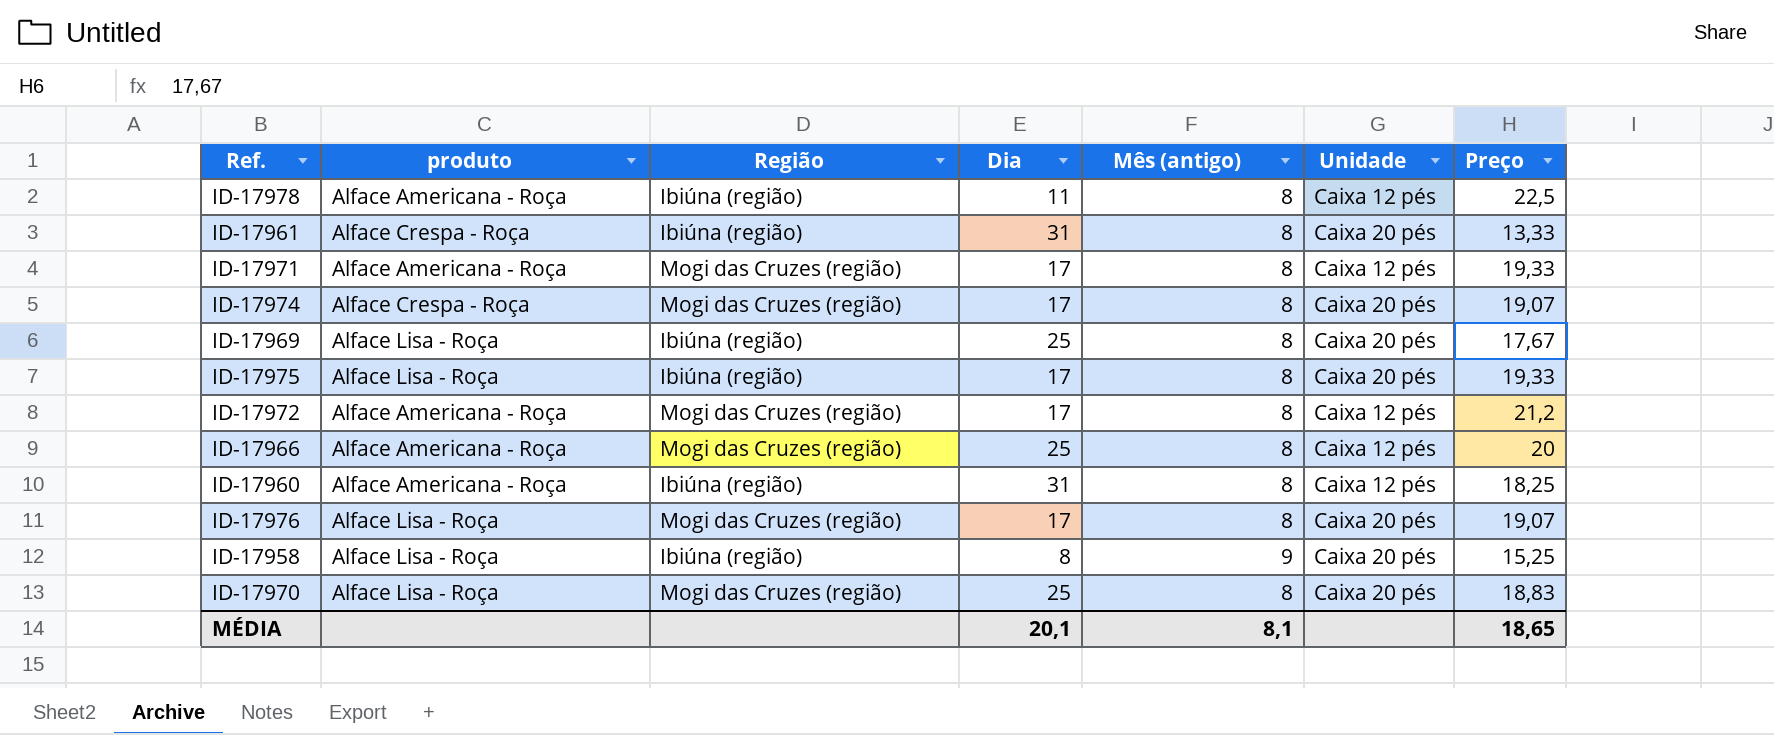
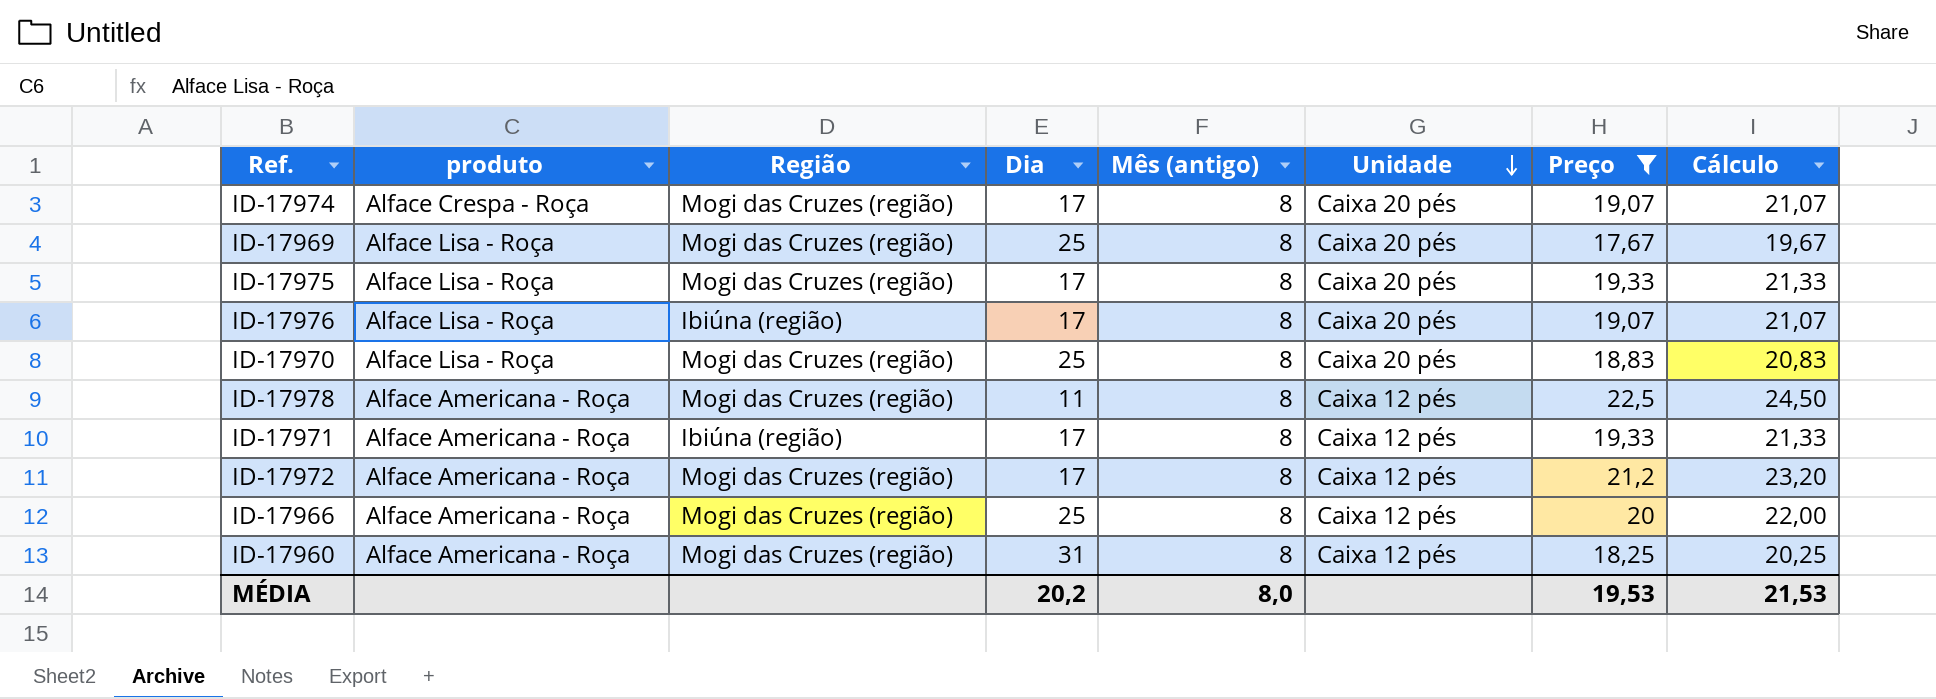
filter: none -> Preço >= 17,67
row order: none -> Unidade descending
column Cálculo | formula: none -> [Preço] + 2
ID-17969 | Região: Ibiúna (região) -> Mogi das Cruzes (região)
ID-17975 | Região: Ibiúna (região) -> Mogi das Cruzes (região)
ID-17976 | Região: Mogi das Cruzes (região) -> Ibiúna (região)
ID-17978 | Região: Ibiúna (região) -> Mogi das Cruzes (região)
ID-17971 | Região: Mogi das Cruzes (região) -> Ibiúna (região)
ID-17960 | Região: Ibiúna (região) -> Mogi das Cruzes (região)
MÉDIA | Dia: 20,1 -> 20,2
MÉDIA | Mês (antigo): 8,1 -> 8,0
MÉDIA | Preço: 18,65 -> 19,53

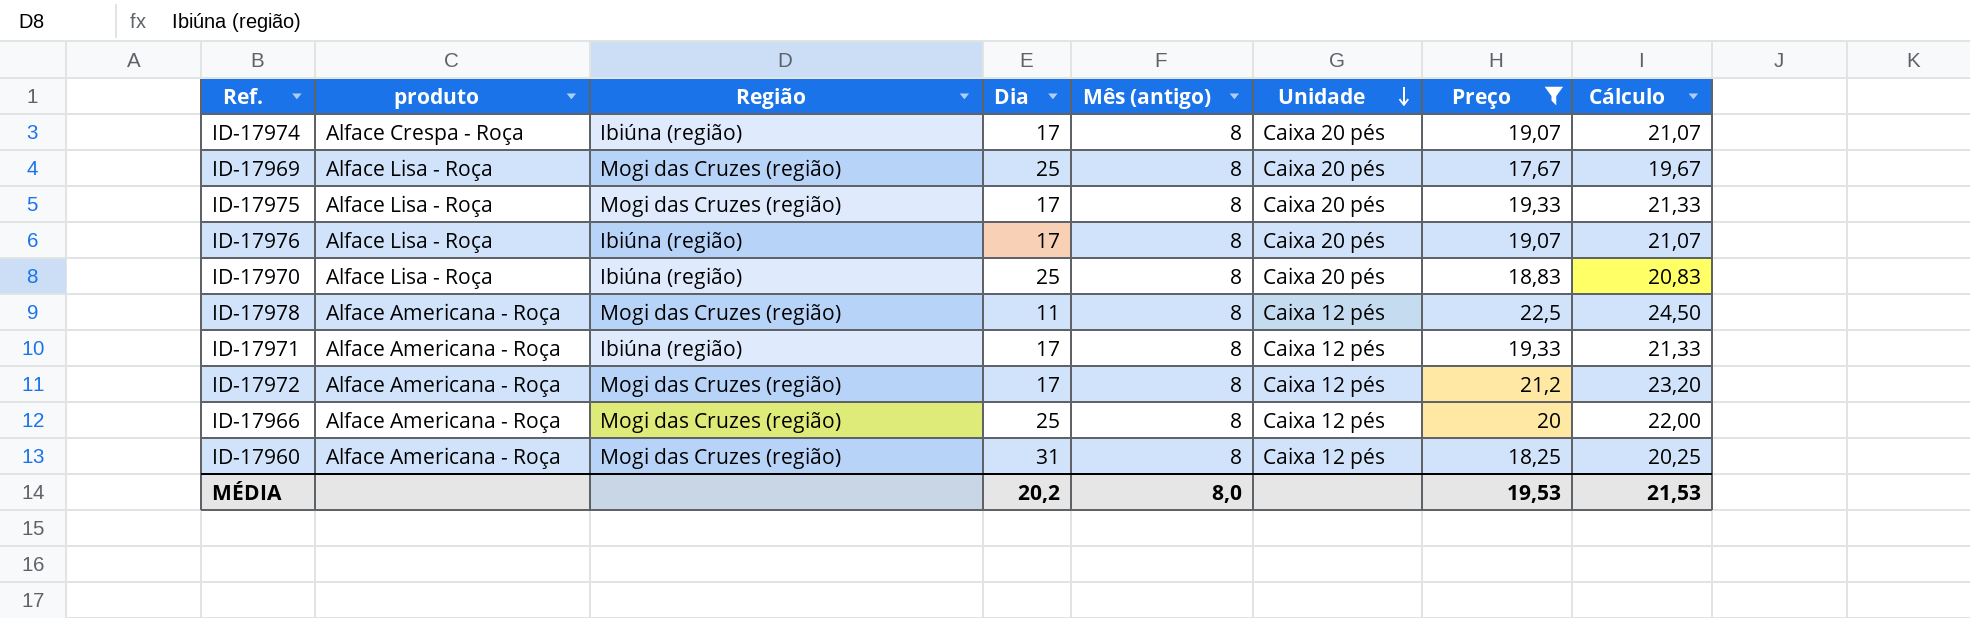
ID-17974 | Região: Mogi das Cruzes (região) -> Ibiúna (região)
ID-17970 | Região: Mogi das Cruzes (região) -> Ibiúna (região)

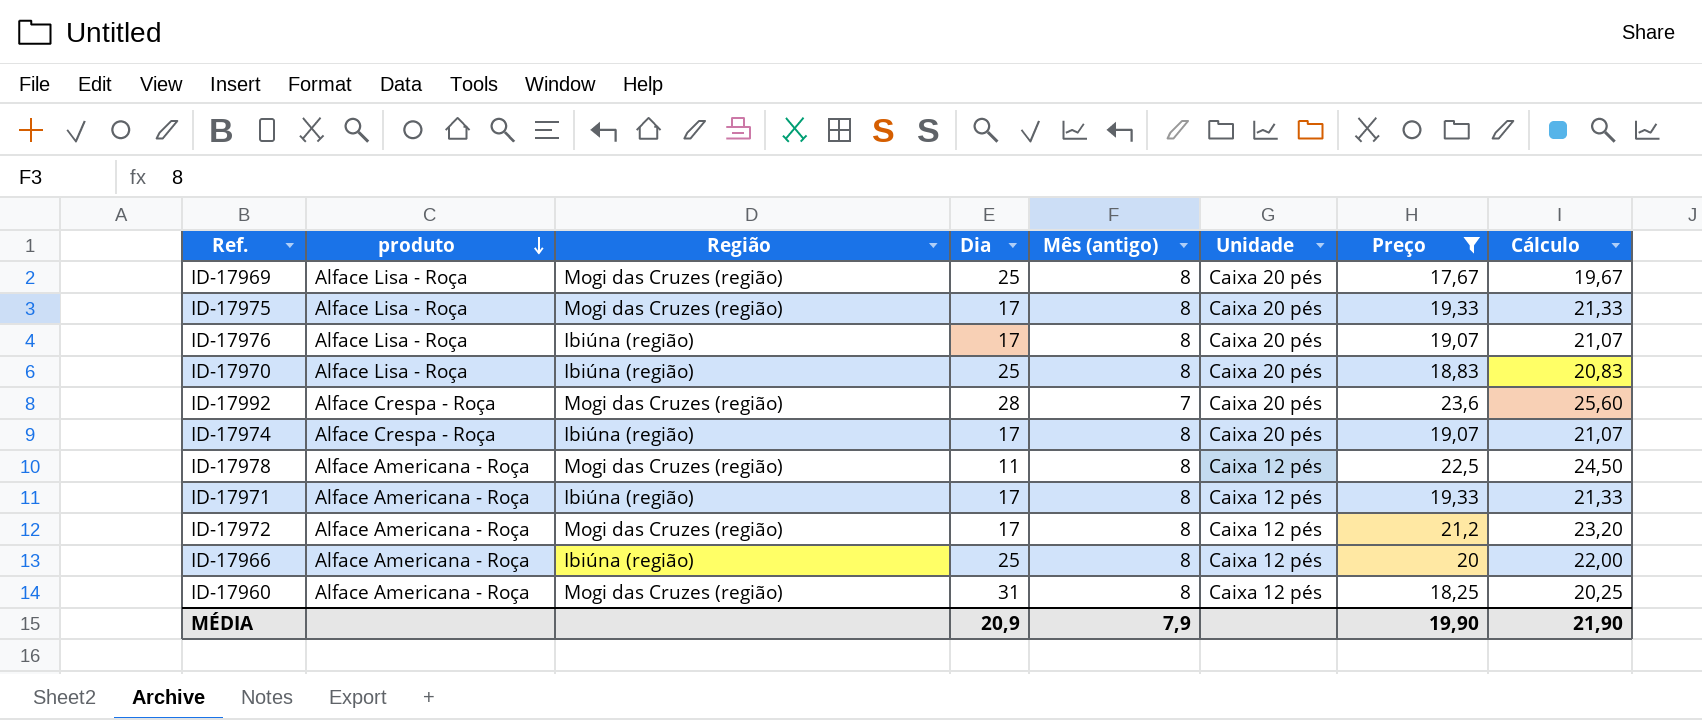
row order: Unidade descending -> produto descending
row ID-17992: none -> Alface Crespa - Roça | Mogi das Cruzes (região) | 28 | 7 | Caixa 20 pés | 23,6 | 25,60
ID-17966 | Região: Mogi das Cruzes (região) -> Ibiúna (região)
MÉDIA | Dia: 20,2 -> 20,9
MÉDIA | Mês (antigo): 8,0 -> 7,9
MÉDIA | Preço: 19,53 -> 19,90
MÉDIA | Cálculo: 21,53 -> 21,90

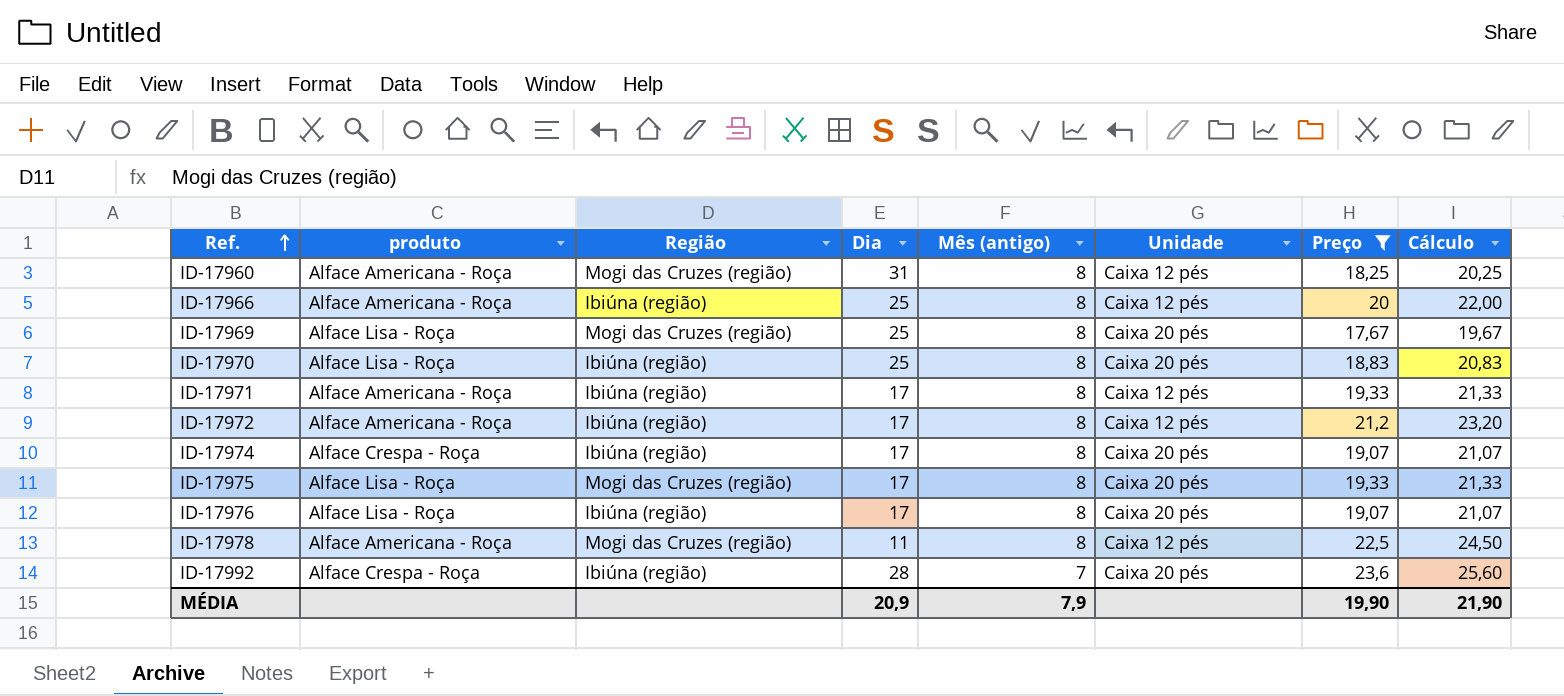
row order: produto descending -> Ref. ascending
ID-17972 | Região: Mogi das Cruzes (região) -> Ibiúna (região)
ID-17992 | Região: Mogi das Cruzes (região) -> Ibiúna (região)

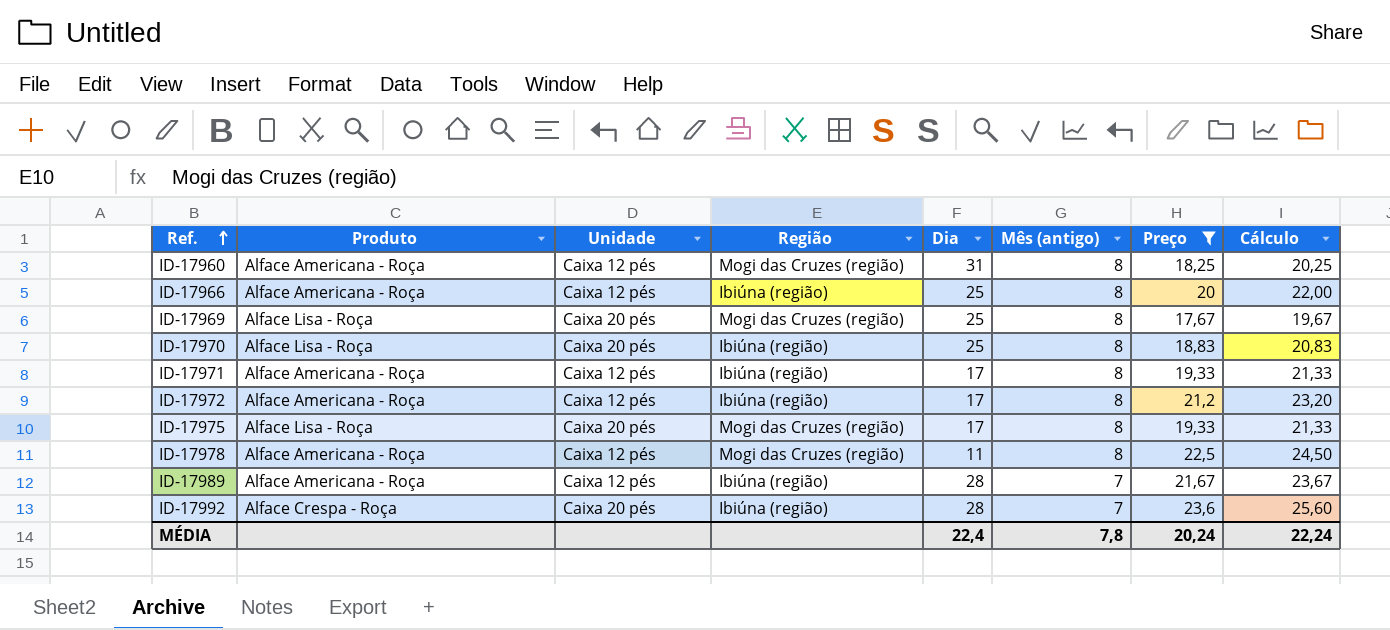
column name: produto -> Produto
column Unidade | position: 6 -> 3
row ID-17974: Alface Crespa - Roça | Ibiúna (região) | 17 | 8 | Caixa 20 pés | 19,07 | 21,07 -> none
row ID-17976: Alface Lisa - Roça | Ibiúna (região) | 17 | 8 | Caixa 20 pés | 19,07 | 21,07 -> none
row ID-17989: none -> Alface Americana - Roça | Caixa 12 pés | Ibiúna (região) | 28 | 7 | 21,67 | 23,67
MÉDIA | Dia: 20,9 -> 22,4
MÉDIA | Mês (antigo): 7,9 -> 7,8
MÉDIA | Preço: 19,90 -> 20,24
MÉDIA | Cálculo: 21,90 -> 22,24

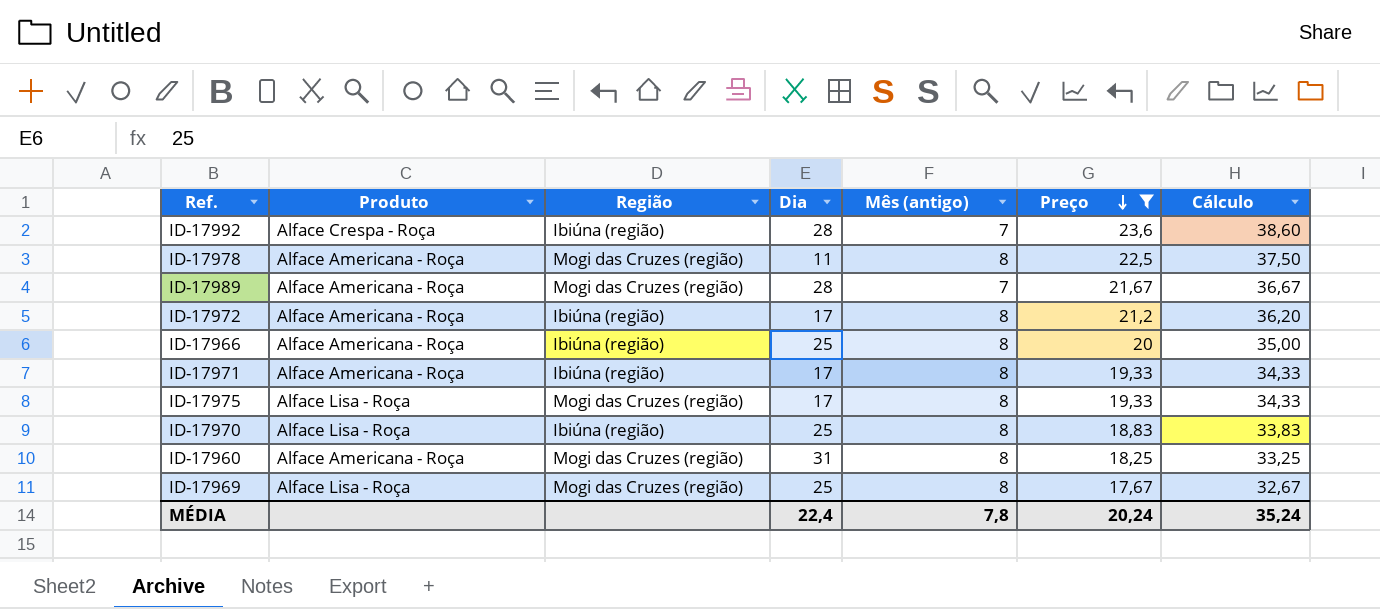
row order: Ref. ascending -> Preço descending
column Unidade | position: 3 -> none
column Cálculo | formula: [Preço] + 2 -> [Preço] + 15
ID-17989 | Região: Ibiúna (região) -> Mogi das Cruzes (região)
MÉDIA | Cálculo: 22,24 -> 35,24

